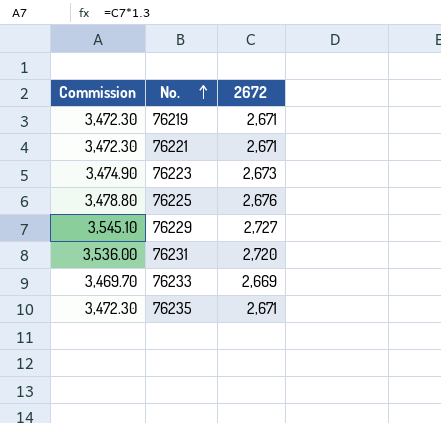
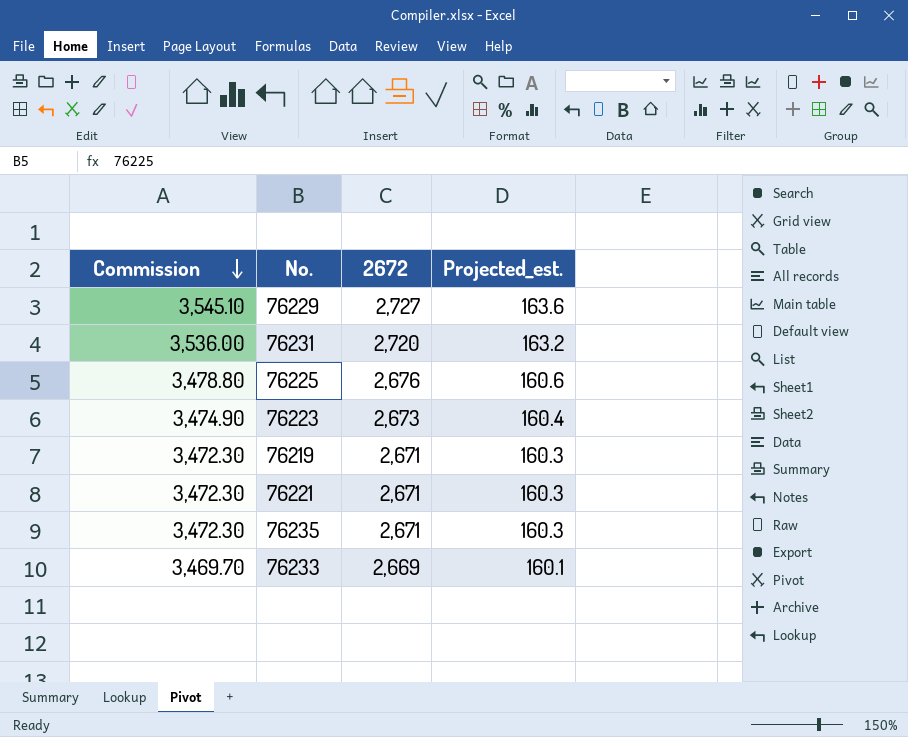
row order: No. ascending -> Commission descending
column Projected_est. | formula: none -> [2672] * 0.06

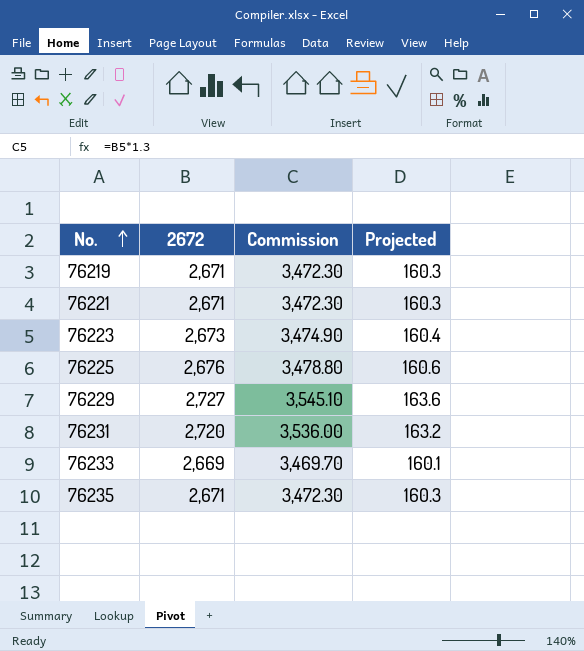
row order: Commission descending -> No. ascending
column Commission | position: 1 -> 3
column name: Projected_est. -> Projected

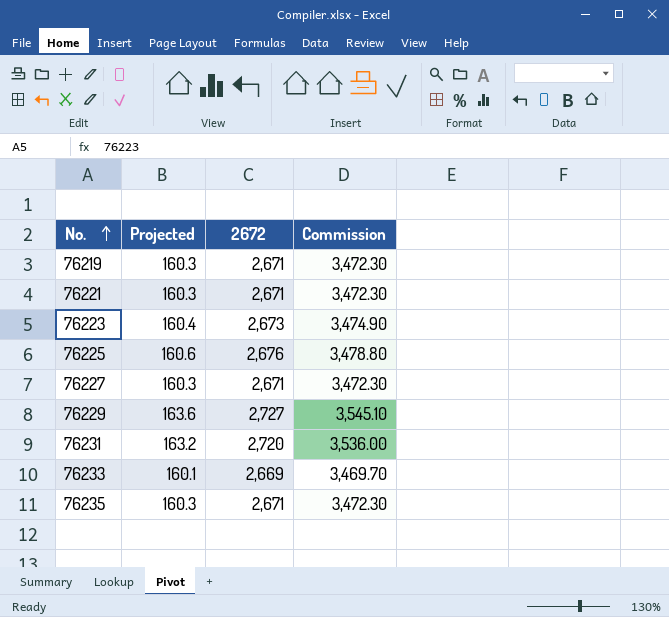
column Projected | position: 4 -> 2
row 76227: none -> 160.3 | 2,671 | 3,472.30

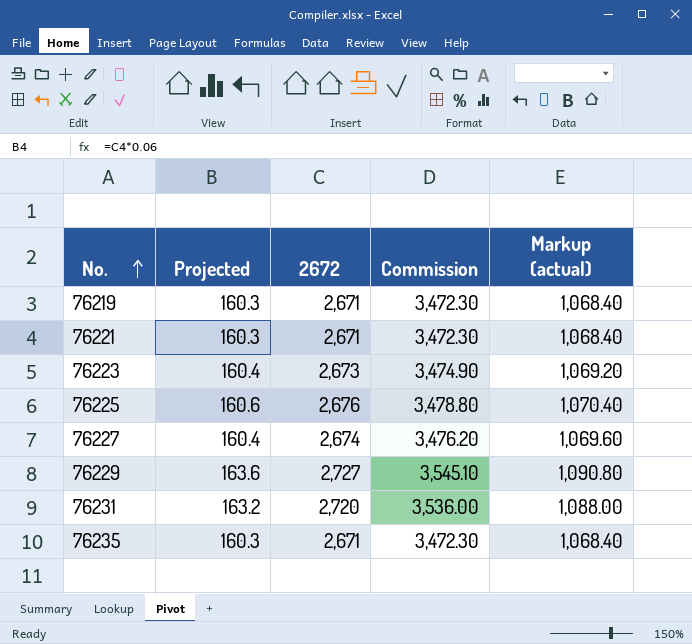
column Markup (actual) | formula: none -> [2672] * 0.4
row 76233: 160.1 | 2,669 | 3,469.70 -> none
76227 | Projected: 160.3 -> 160.4
76227 | 2672: 2,671 -> 2,674
76227 | Commission: 3,472.30 -> 3,476.20

